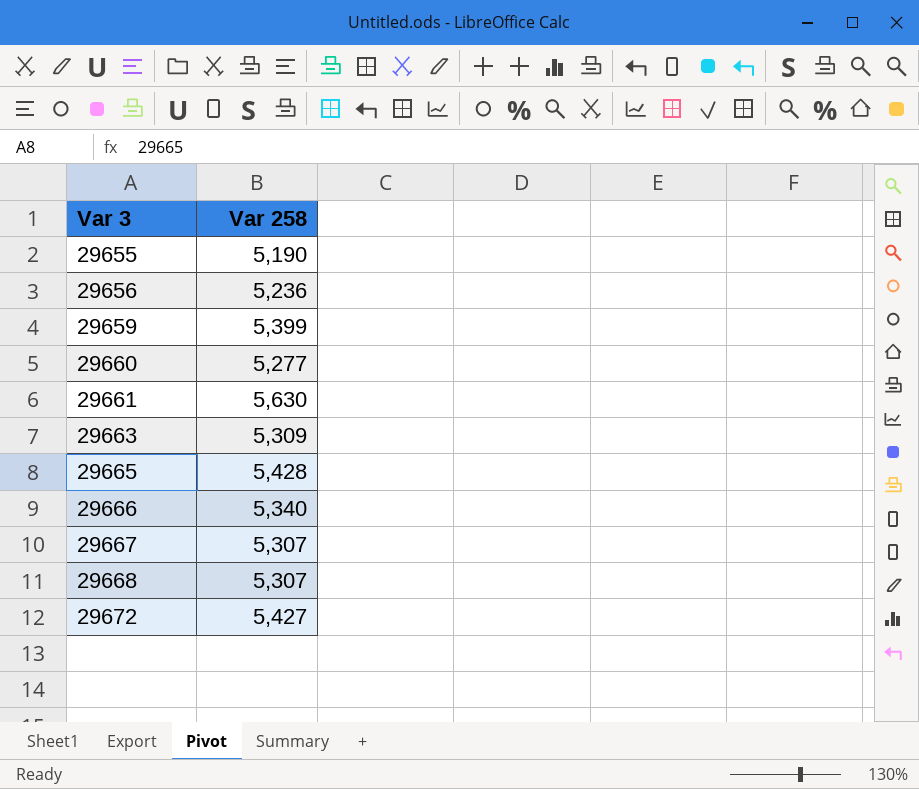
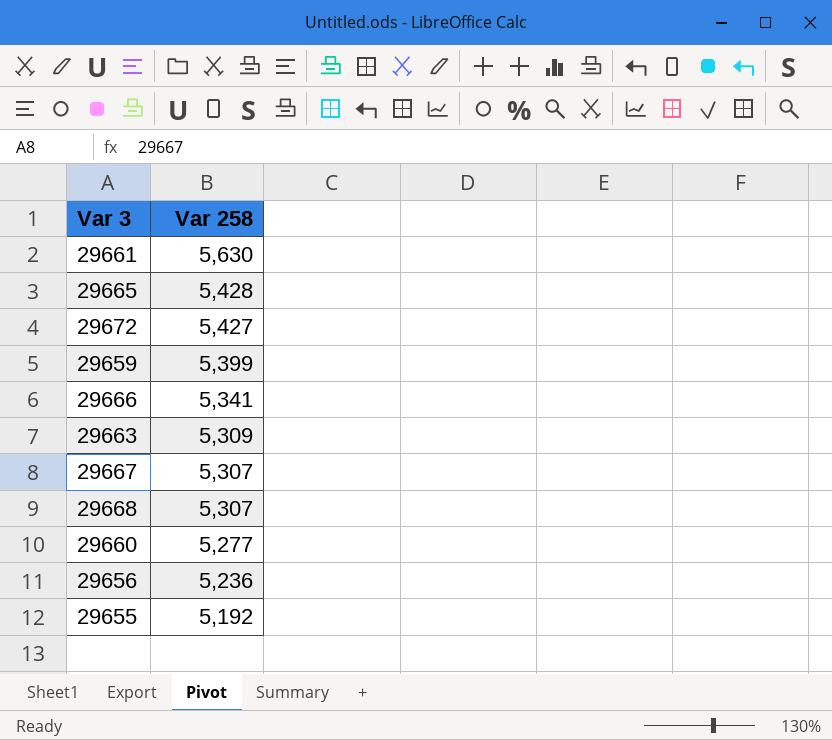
row order: Var 3 ascending -> Var 258 descending
29666 | Var 258: 5,340 -> 5,341
29655 | Var 258: 5,190 -> 5,192

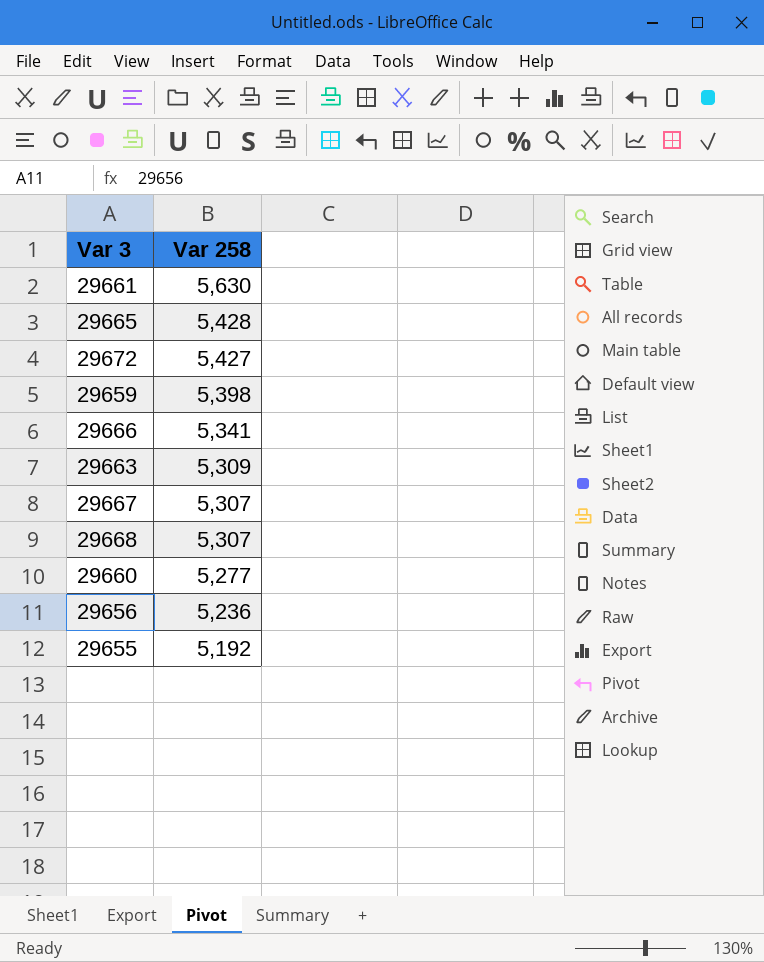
29659 | Var 258: 5,399 -> 5,398

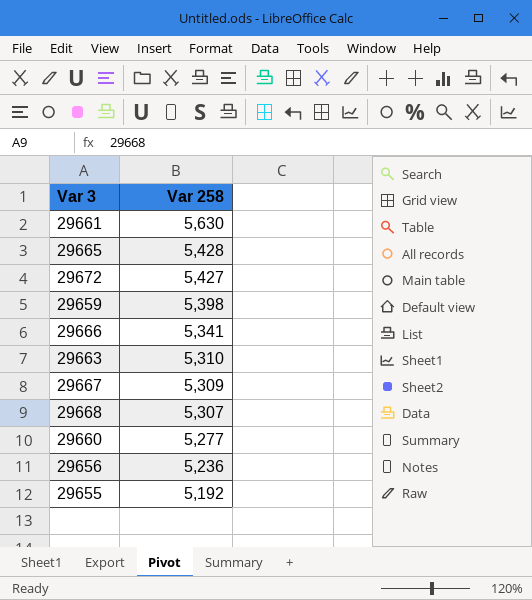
29663 | Var 258: 5,309 -> 5,310
29667 | Var 258: 5,307 -> 5,309

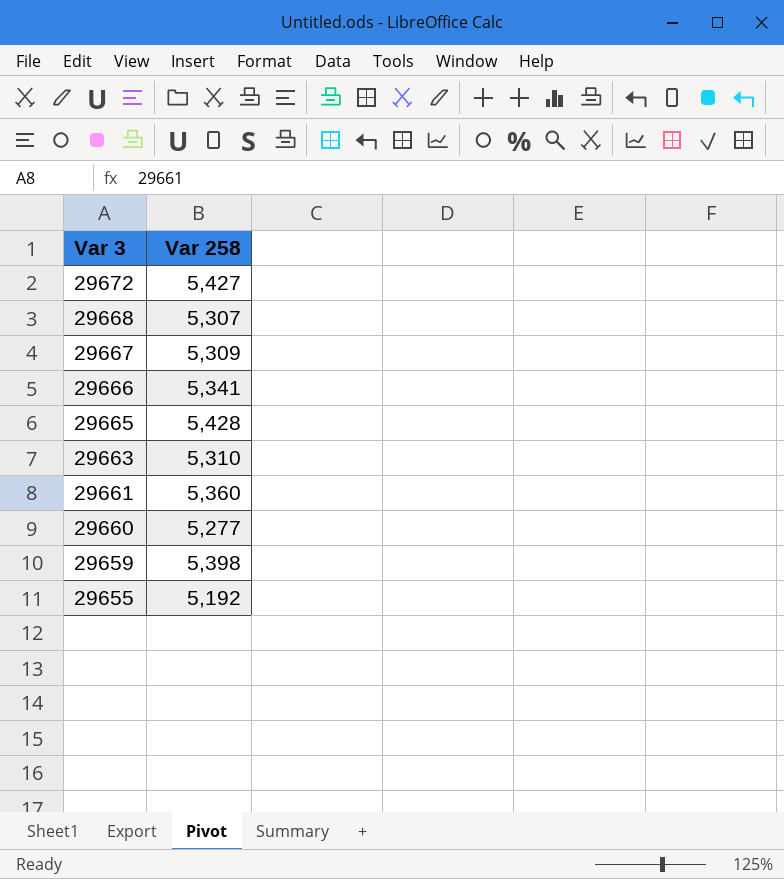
row order: Var 258 descending -> Var 3 descending
row 29656: 5,236 -> none
29661 | Var 258: 5,630 -> 5,360

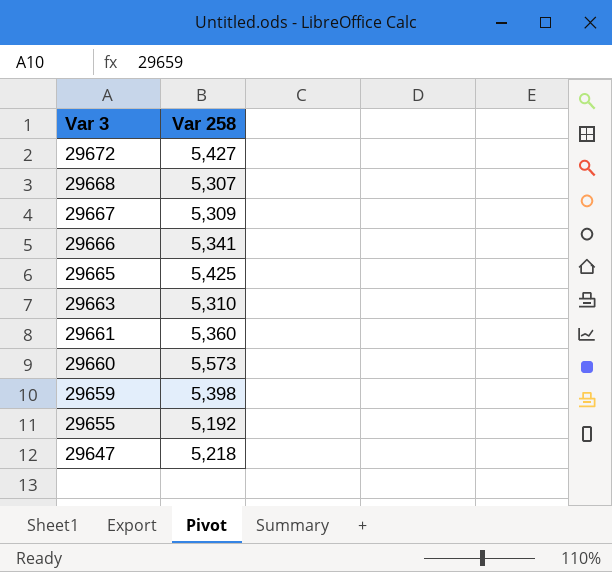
29665 | Var 258: 5,428 -> 5,425
29660 | Var 258: 5,277 -> 5,573
row 29647: none -> 5,218

